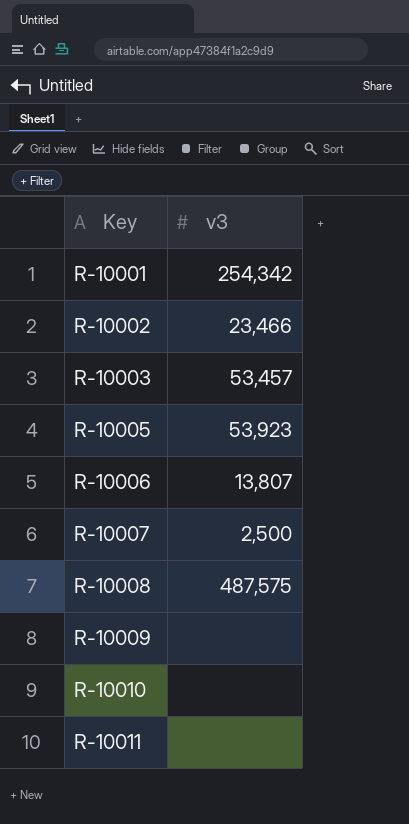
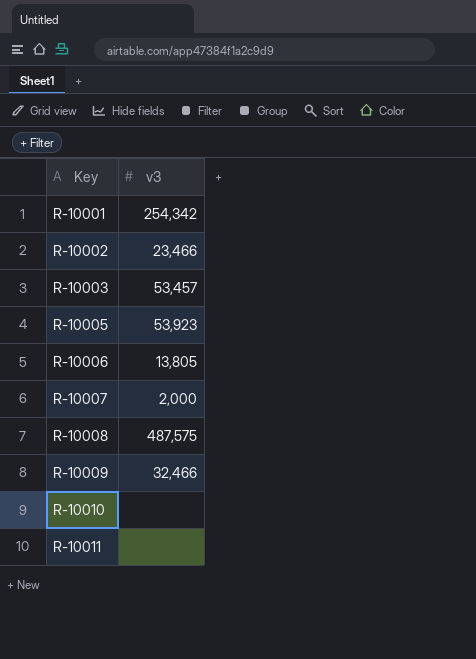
R-10006 | v3: 13,807 -> 13,805
R-10007 | v3: 2,500 -> 2,000
R-10009 | v3: none -> 32,466

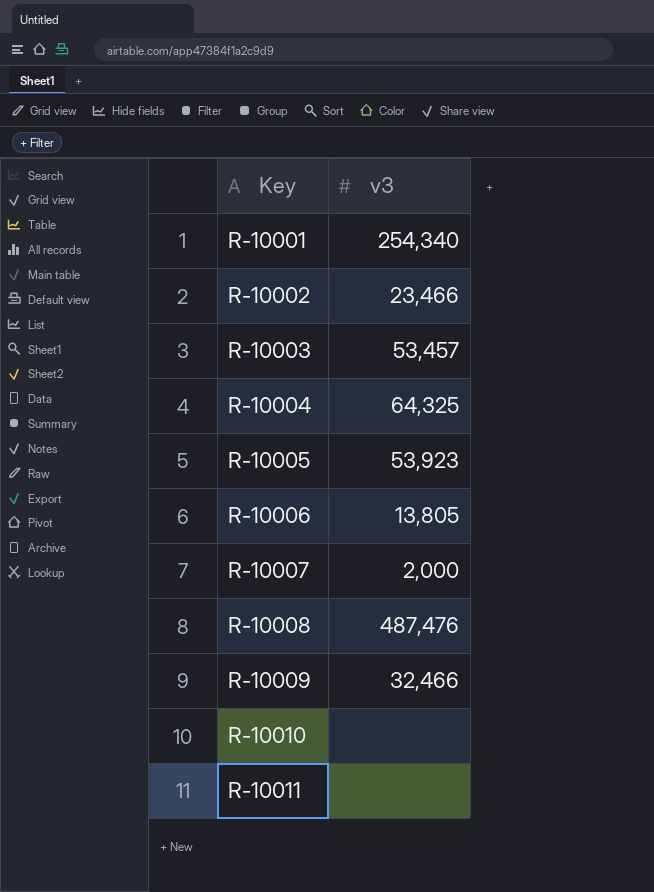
R-10001 | v3: 254,342 -> 254,340
row R-10004: none -> 64,325
R-10008 | v3: 487,575 -> 487,476

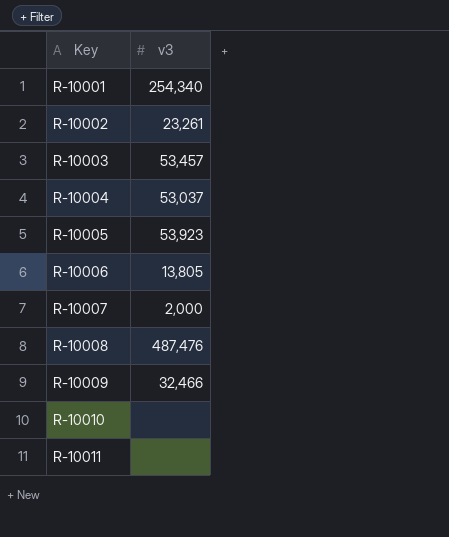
R-10002 | v3: 23,466 -> 23,261
R-10004 | v3: 64,325 -> 53,037

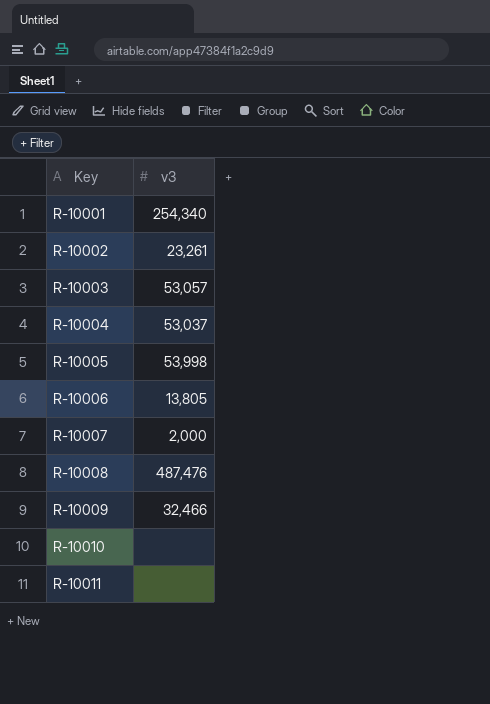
R-10003 | v3: 53,457 -> 53,057
R-10005 | v3: 53,923 -> 53,998

